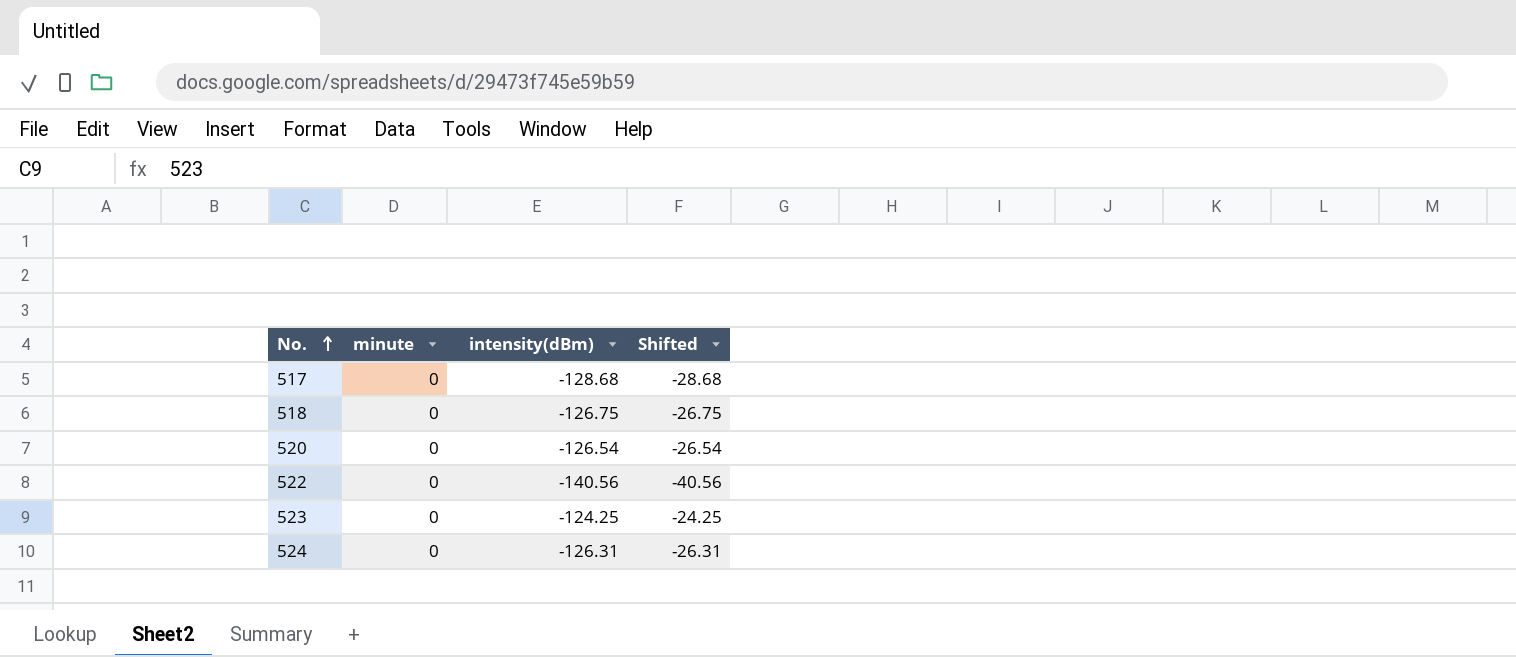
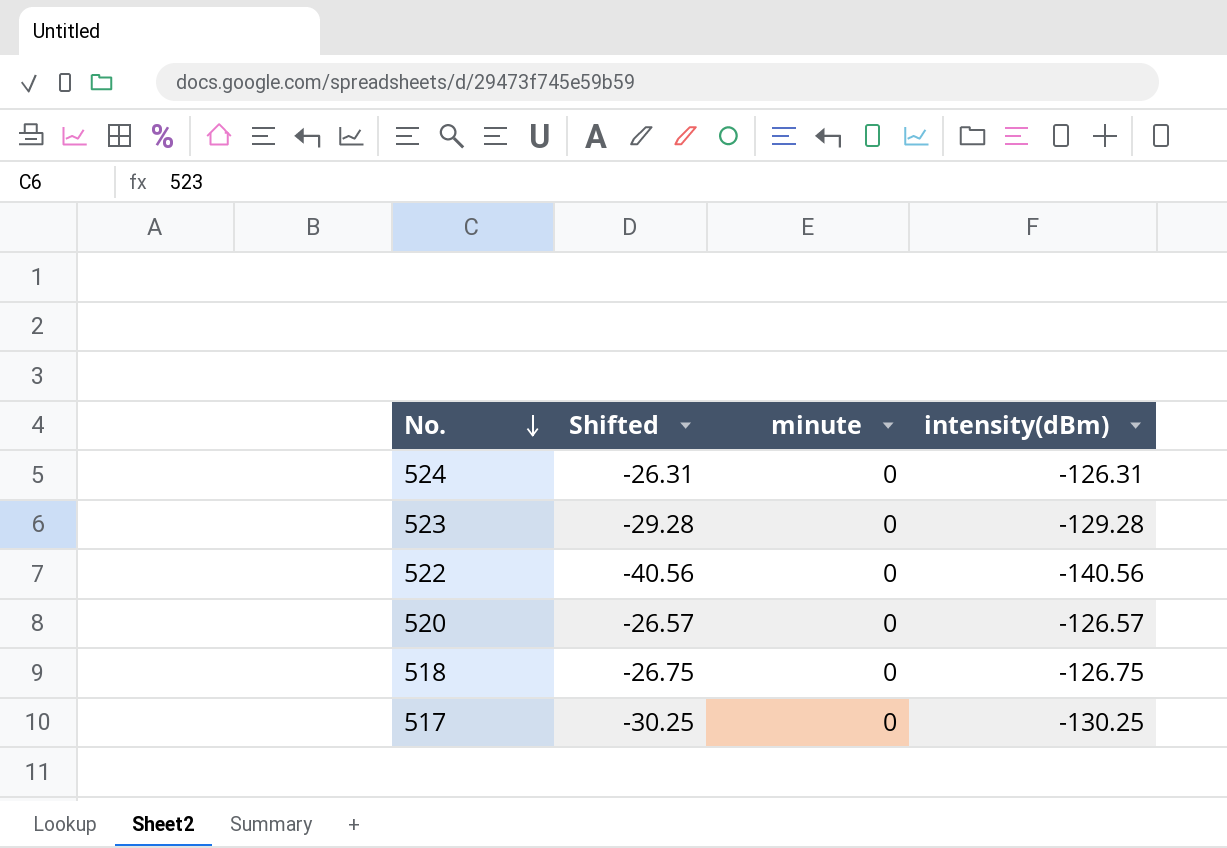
row order: No. ascending -> No. descending
column Shifted | position: 4 -> 2
523 | Shifted: -24.25 -> -29.28
523 | intensity(dBm): -124.25 -> -129.28
520 | Shifted: -26.54 -> -26.57
520 | intensity(dBm): -126.54 -> -126.57
517 | Shifted: -28.68 -> -30.25
517 | intensity(dBm): -128.68 -> -130.25

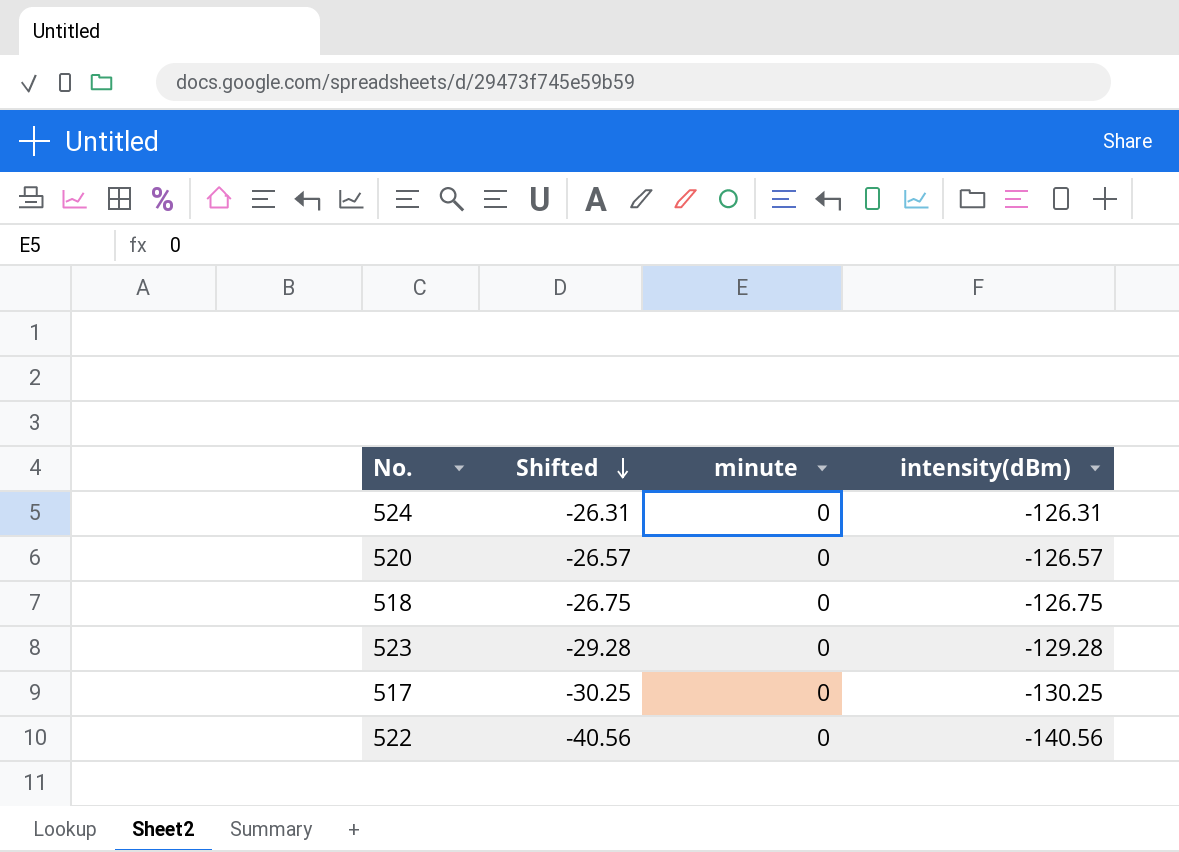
row order: No. descending -> Shifted descending

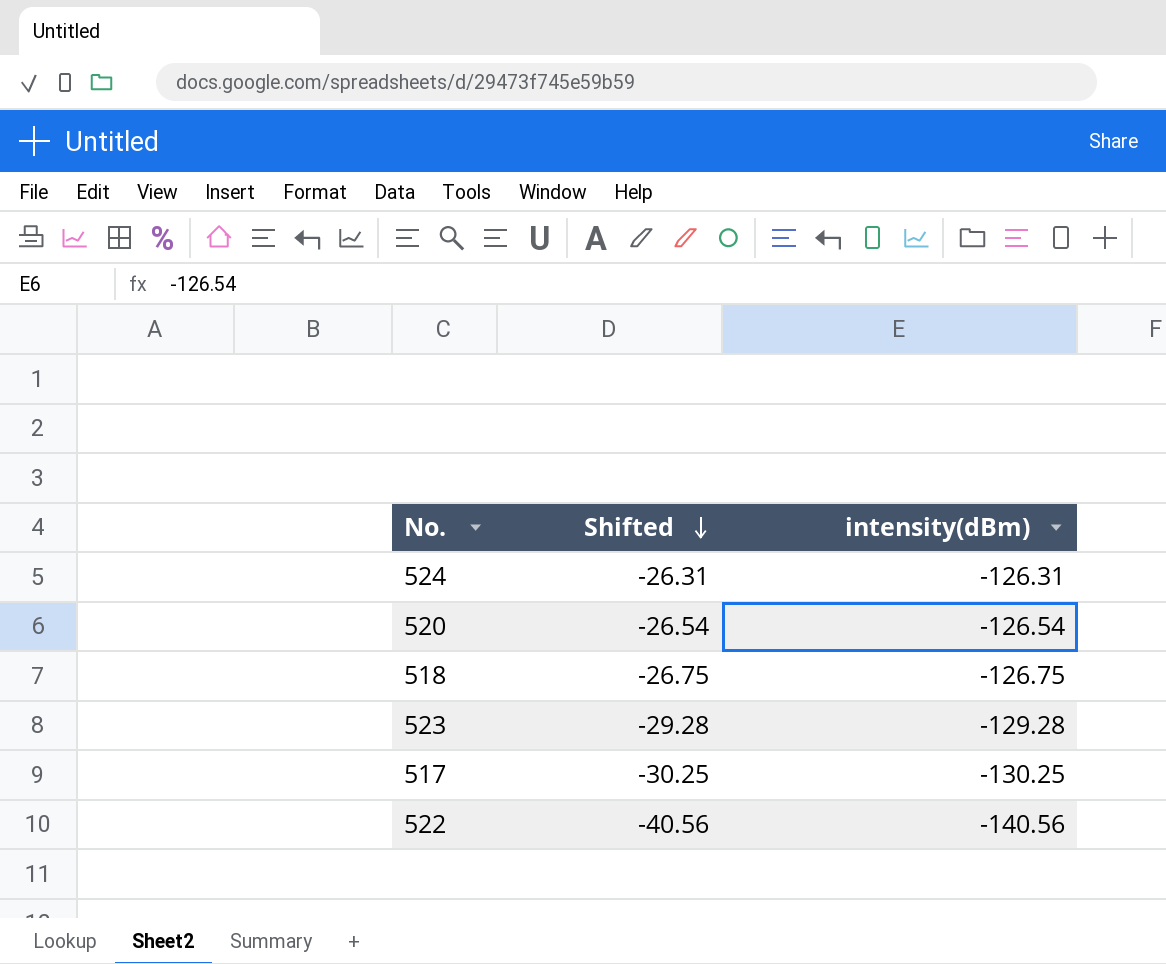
column minute | position: 3 -> none
520 | Shifted: -26.57 -> -26.54
520 | intensity(dBm): -126.57 -> -126.54

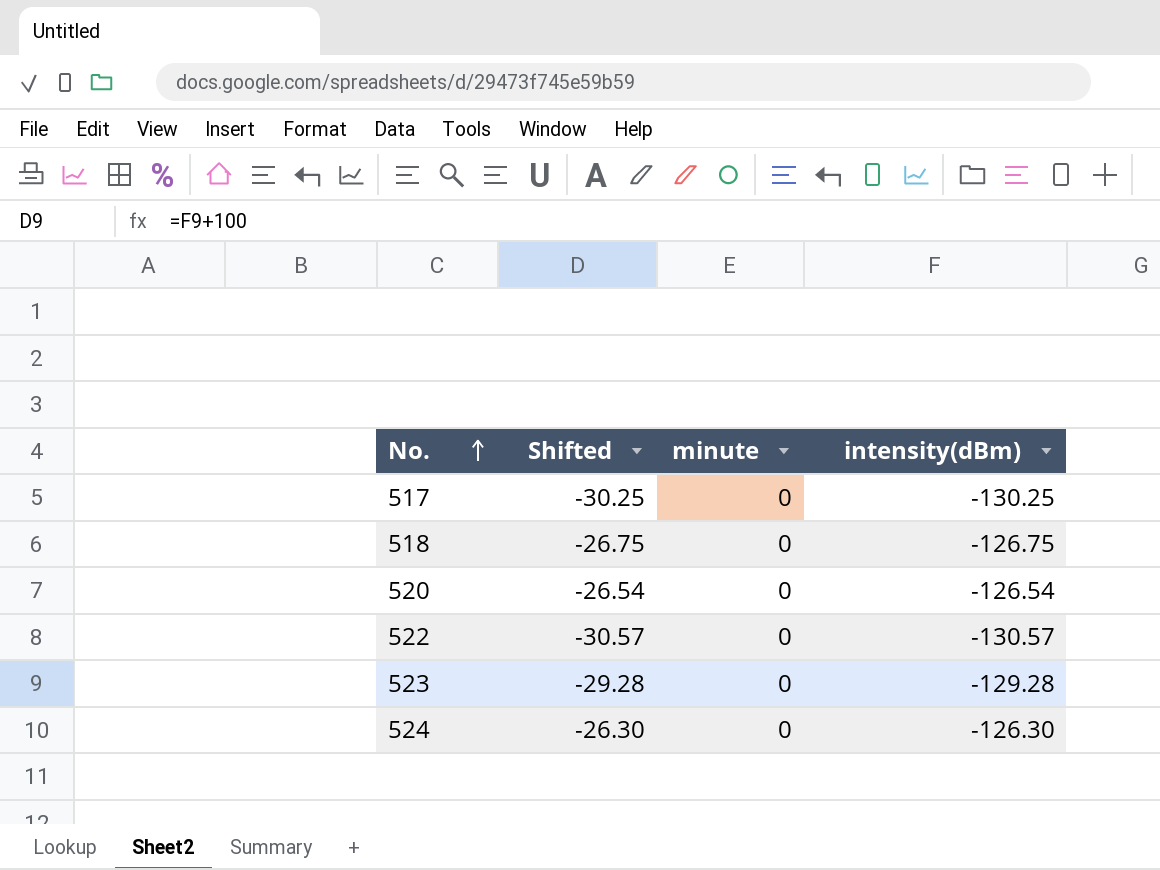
row order: Shifted descending -> No. ascending
column minute | position: none -> 3
522 | Shifted: -40.56 -> -30.57
522 | intensity(dBm): -140.56 -> -130.57
524 | Shifted: -26.31 -> -26.30
524 | intensity(dBm): -126.31 -> -126.30

